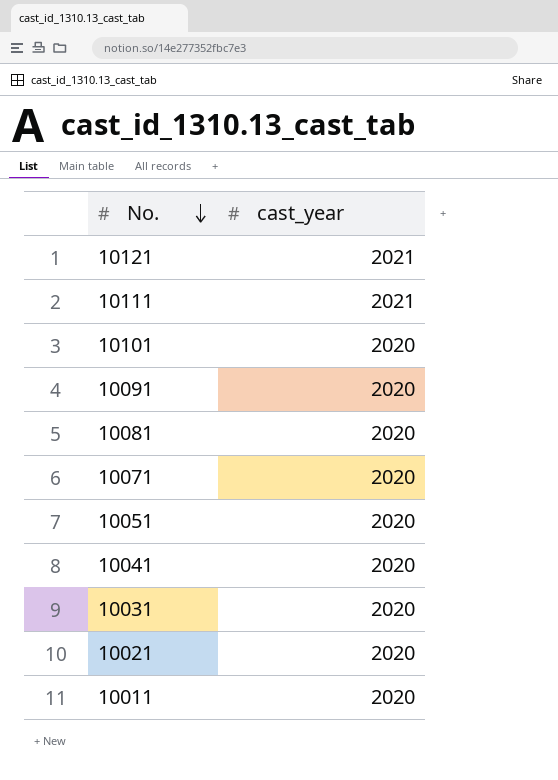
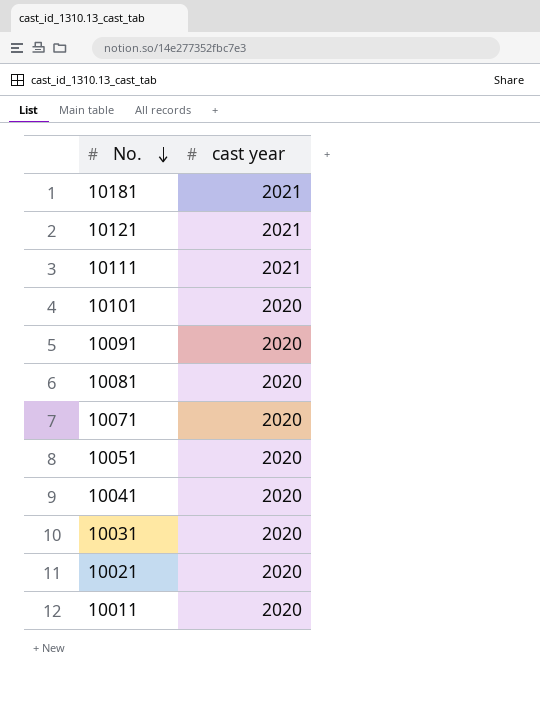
column name: cast_year -> cast year
row 10181: none -> 2021

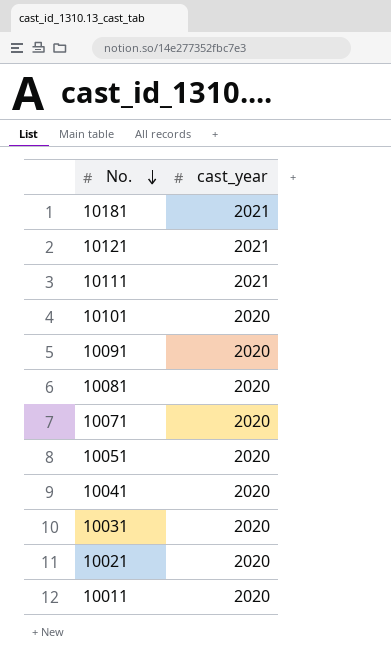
column name: cast year -> cast_year

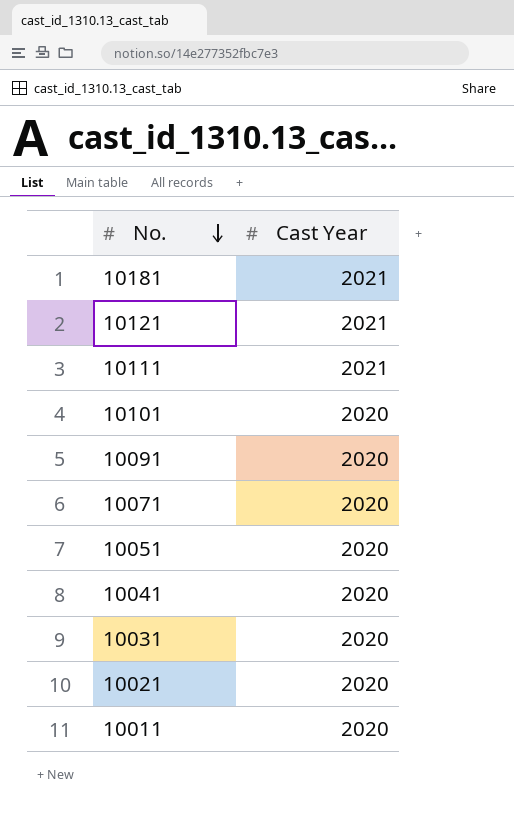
column name: cast_year -> Cast Year
row 10081: 2020 -> none

